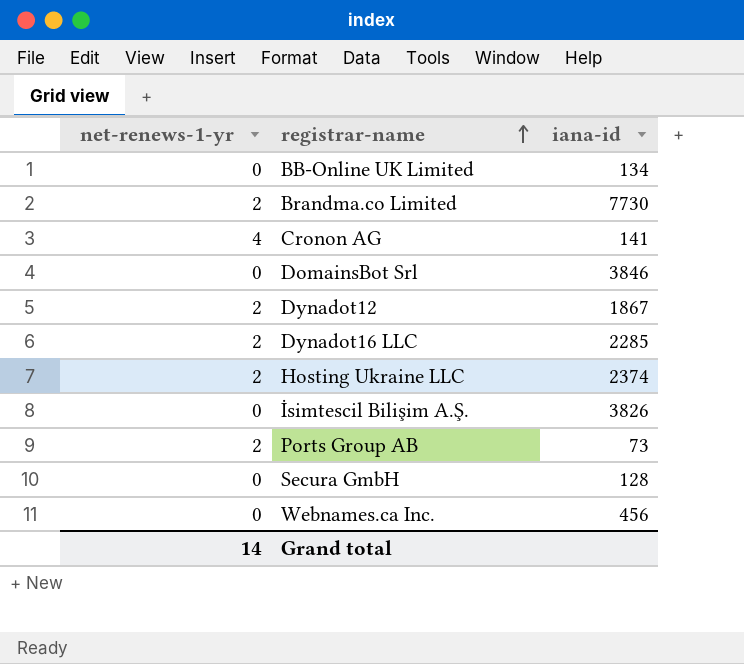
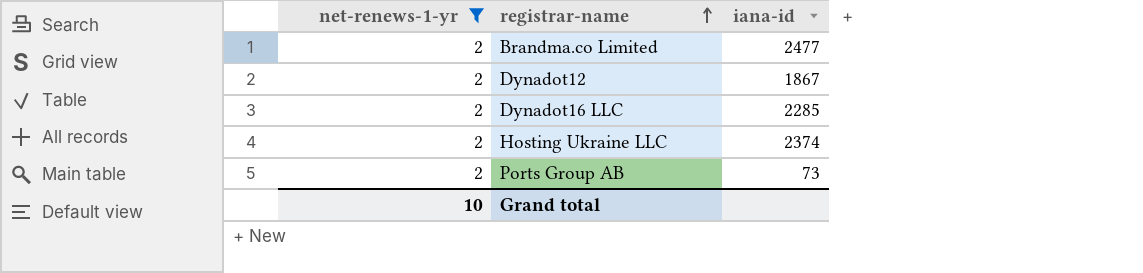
filter: none -> net-renews-1-yr = 2
Brandma.co Limited | iana-id: 7730 -> 2477
Grand total | net-renews-1-yr: 14 -> 10

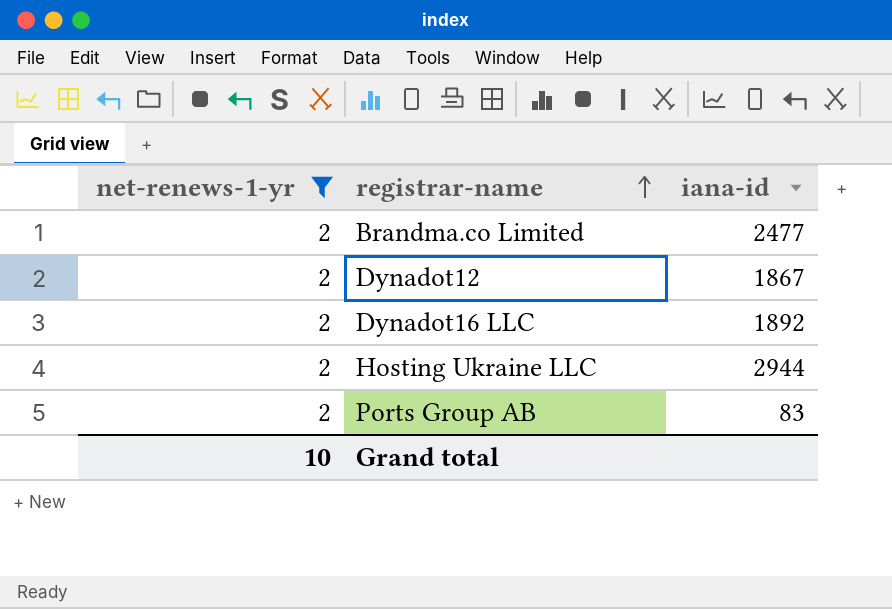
Dynadot16 LLC | iana-id: 2285 -> 1892
Hosting Ukraine LLC | iana-id: 2374 -> 2944
Ports Group AB | iana-id: 73 -> 83

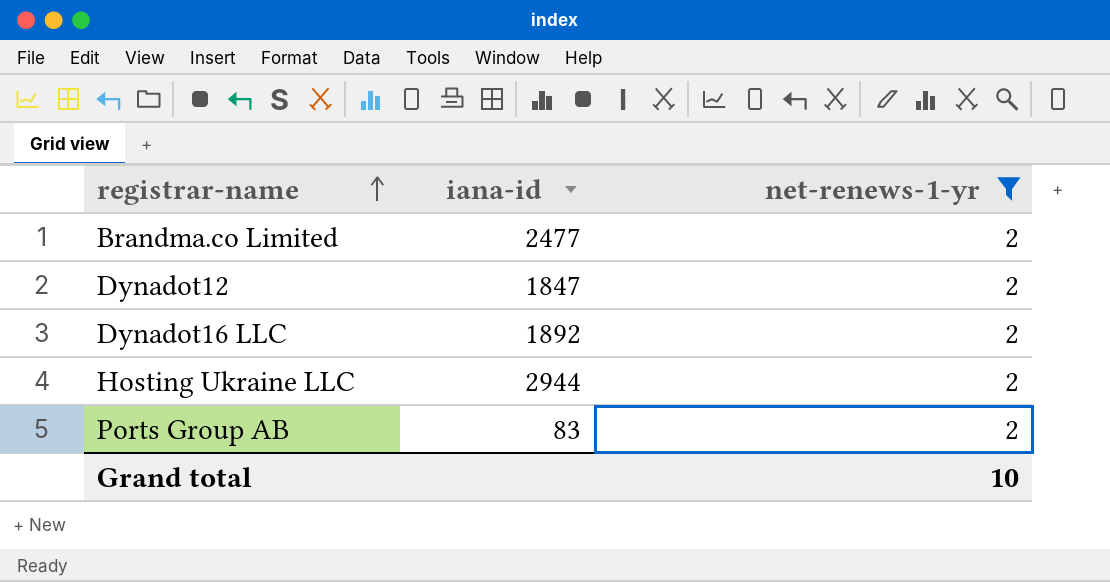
column net-renews-1-yr | position: 1 -> 3
Dynadot12 | iana-id: 1867 -> 1847

